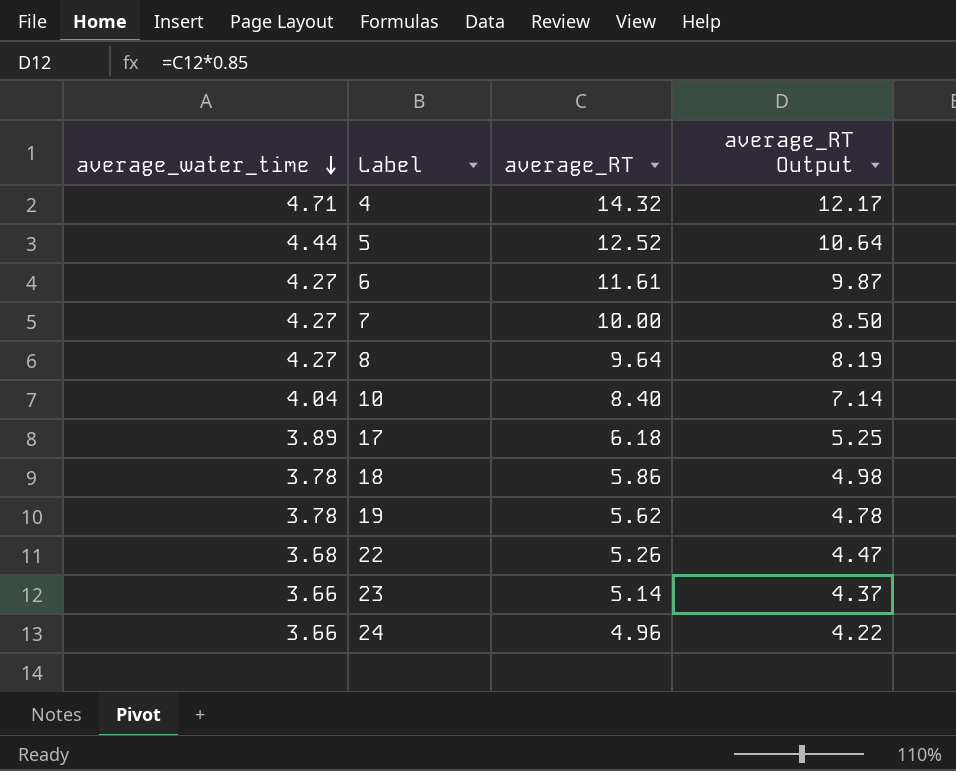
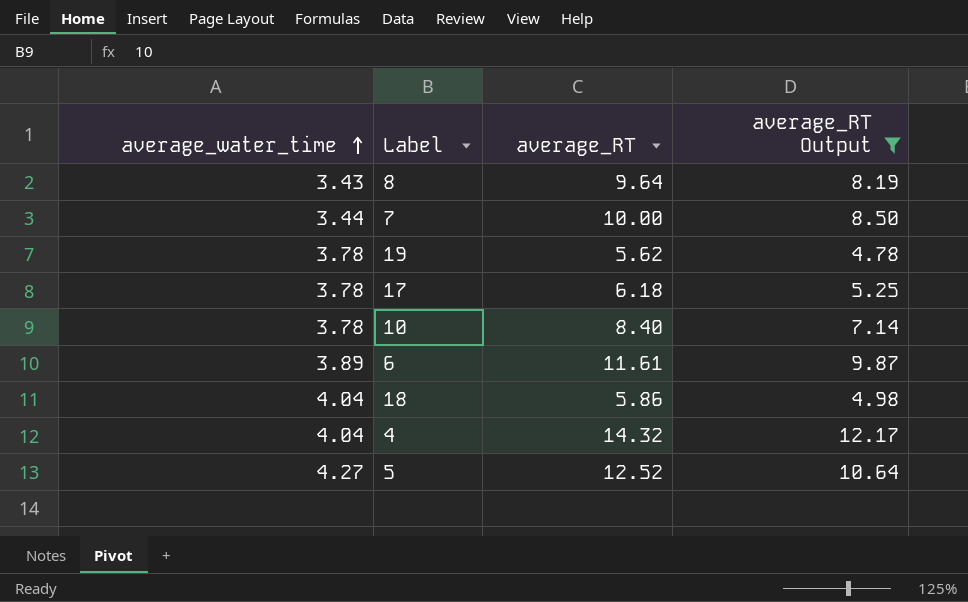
filter: none -> average_RT Output >= 4.78
row order: average_water_time descending -> average_water_time ascending
8 | average_water_time: 4.27 -> 3.43
7 | average_water_time: 4.27 -> 3.44
17 | average_water_time: 3.89 -> 3.78
10 | average_water_time: 4.04 -> 3.78
6 | average_water_time: 4.27 -> 3.89
18 | average_water_time: 3.78 -> 4.04
4 | average_water_time: 4.71 -> 4.04
5 | average_water_time: 4.44 -> 4.27

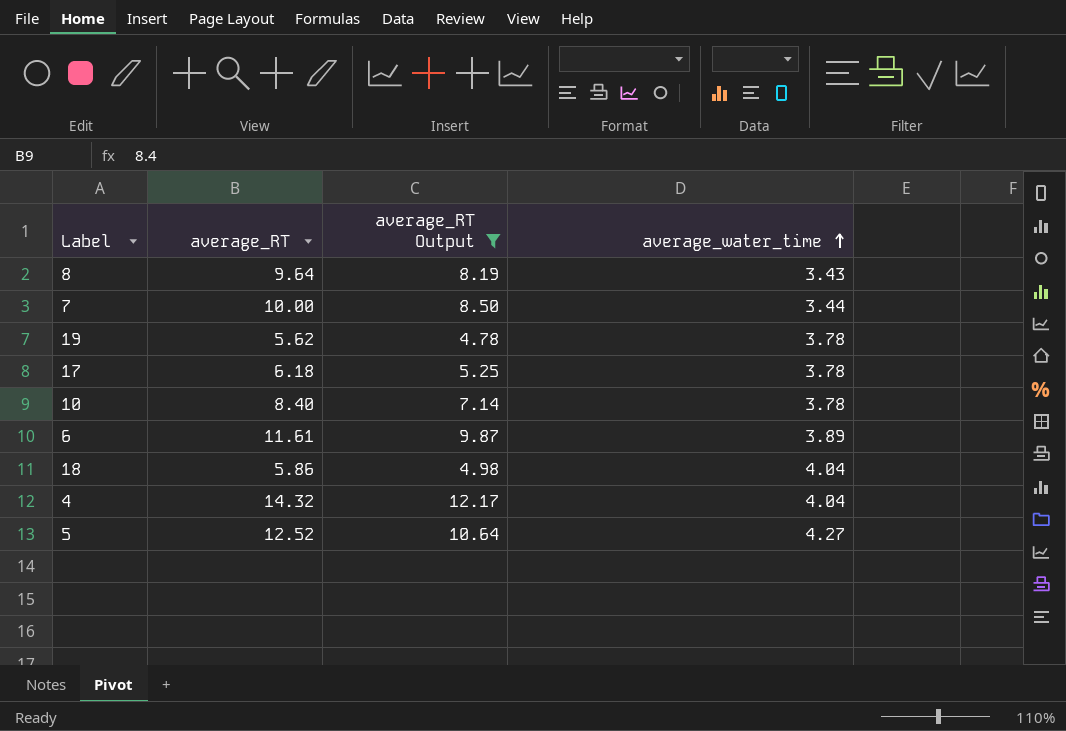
column average_water_time | position: 1 -> 4

